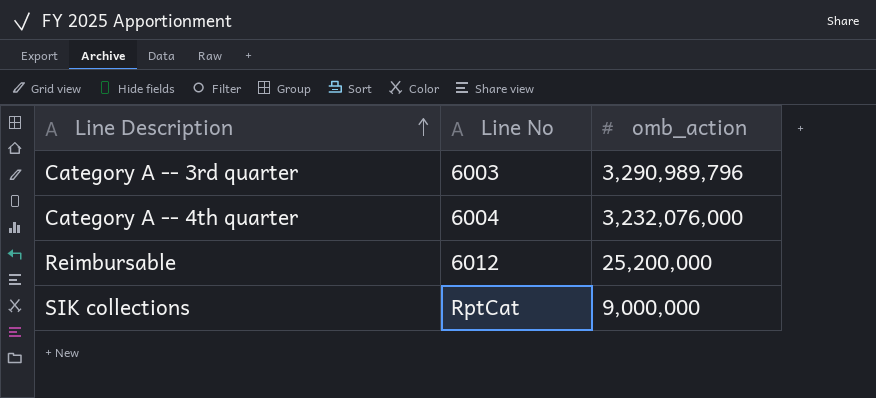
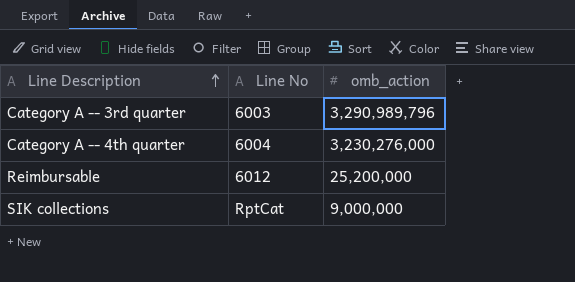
Category A -- 4th quarter | omb_action: 3,232,076,000 -> 3,230,276,000

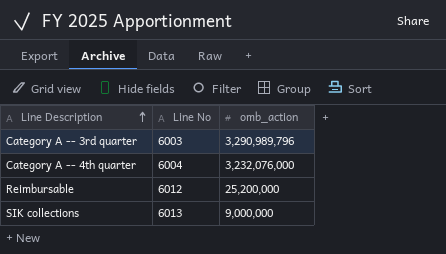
Category A -- 4th quarter | omb_action: 3,230,276,000 -> 3,232,076,000
SIK collections | Line No: RptCat -> 6013

